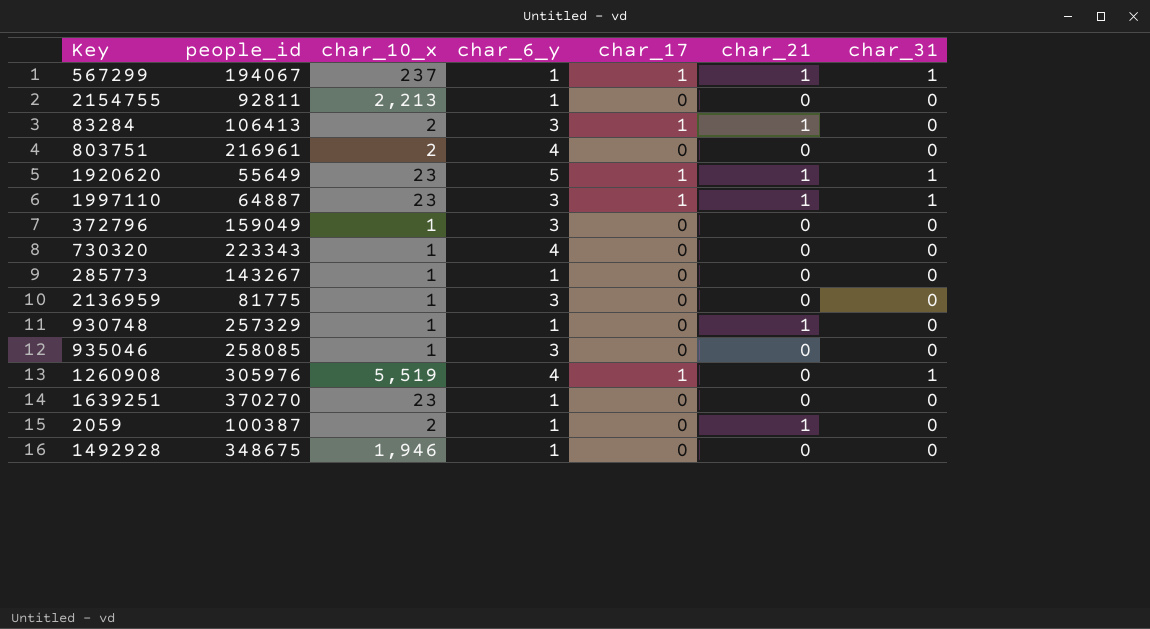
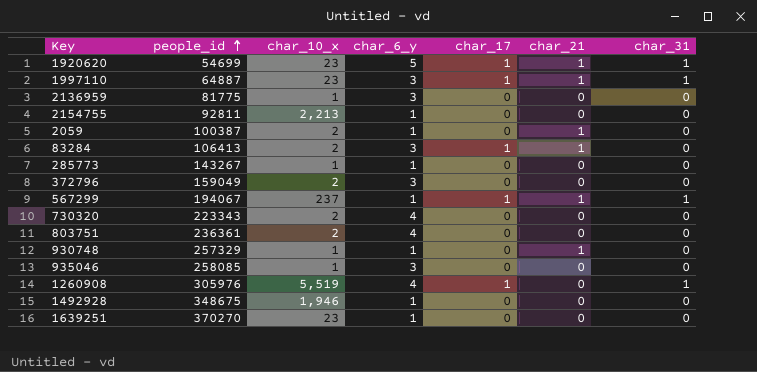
row order: none -> people_id ascending
1920620 | people_id: 55649 -> 54699
372796 | char_10_x: 1 -> 2
730320 | char_10_x: 1 -> 2
803751 | people_id: 216961 -> 236361

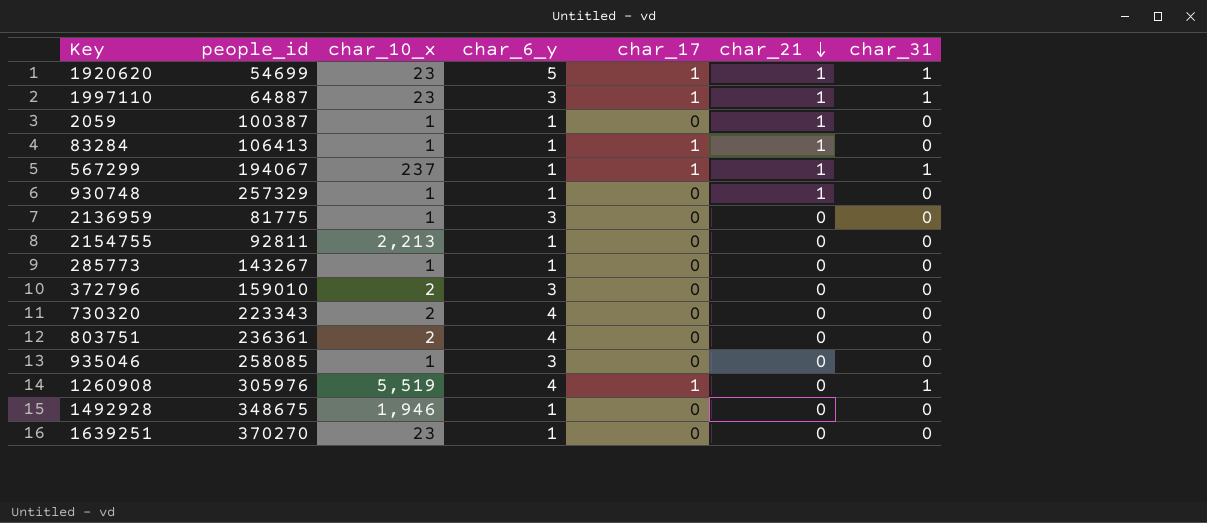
row order: people_id ascending -> char_21 descending
2059 | char_10_x: 2 -> 1
83284 | char_10_x: 2 -> 1
83284 | char_6_y: 3 -> 1
372796 | people_id: 159049 -> 159010

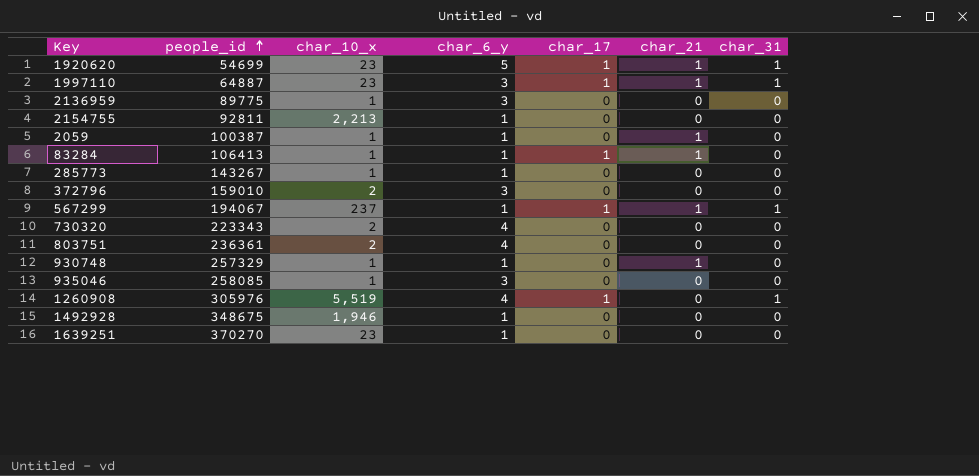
row order: char_21 descending -> people_id ascending
2136959 | people_id: 81775 -> 89775

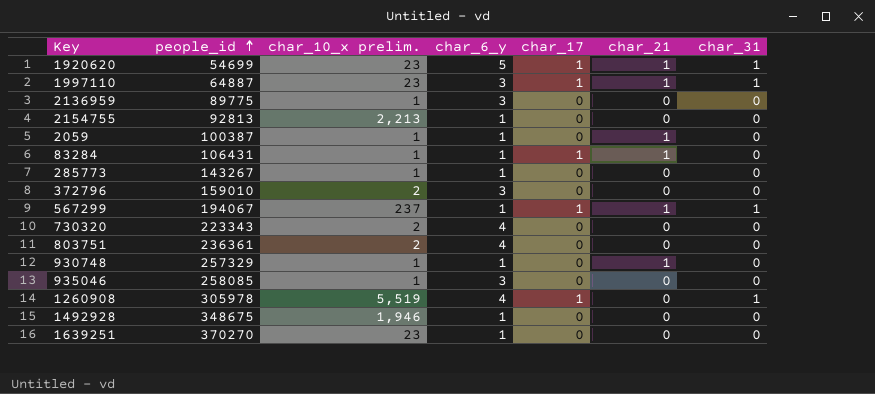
column name: char_10_x -> char_10_x prelim.
2154755 | people_id: 92811 -> 92813
83284 | people_id: 106413 -> 106431
1260908 | people_id: 305976 -> 305978

